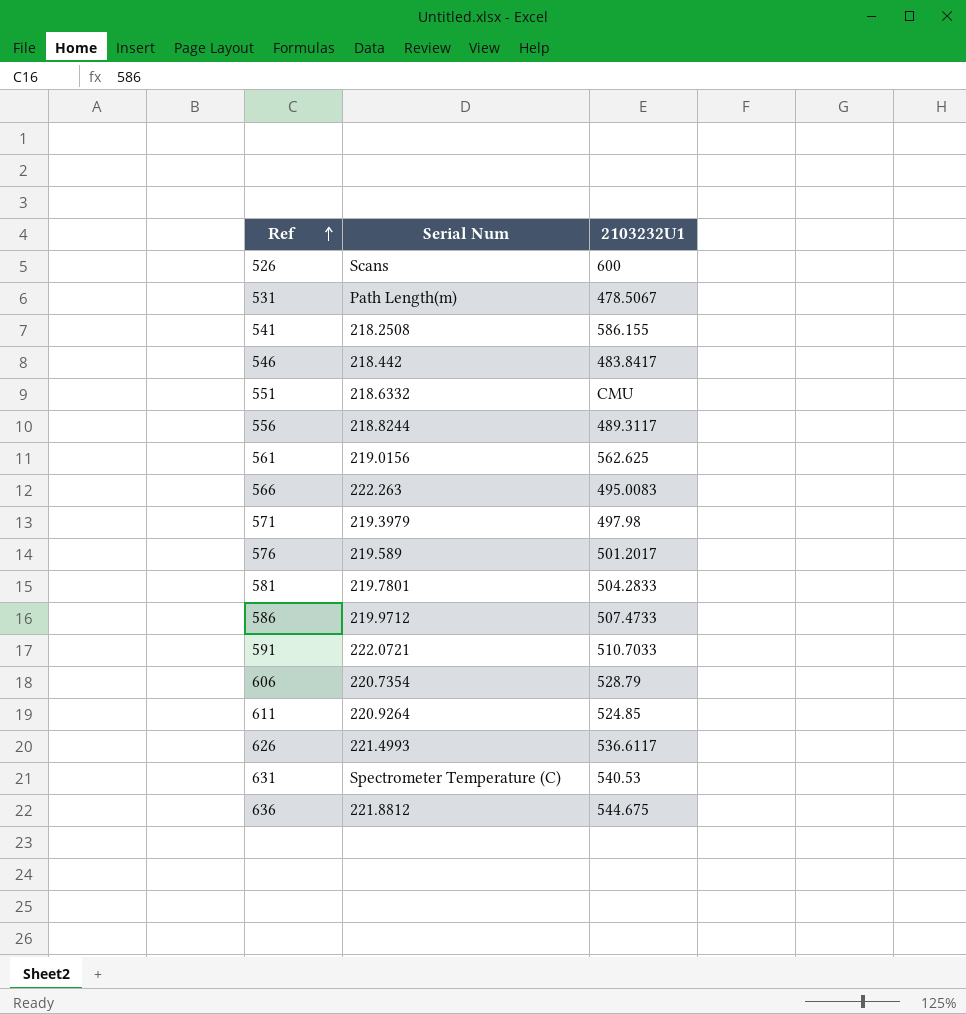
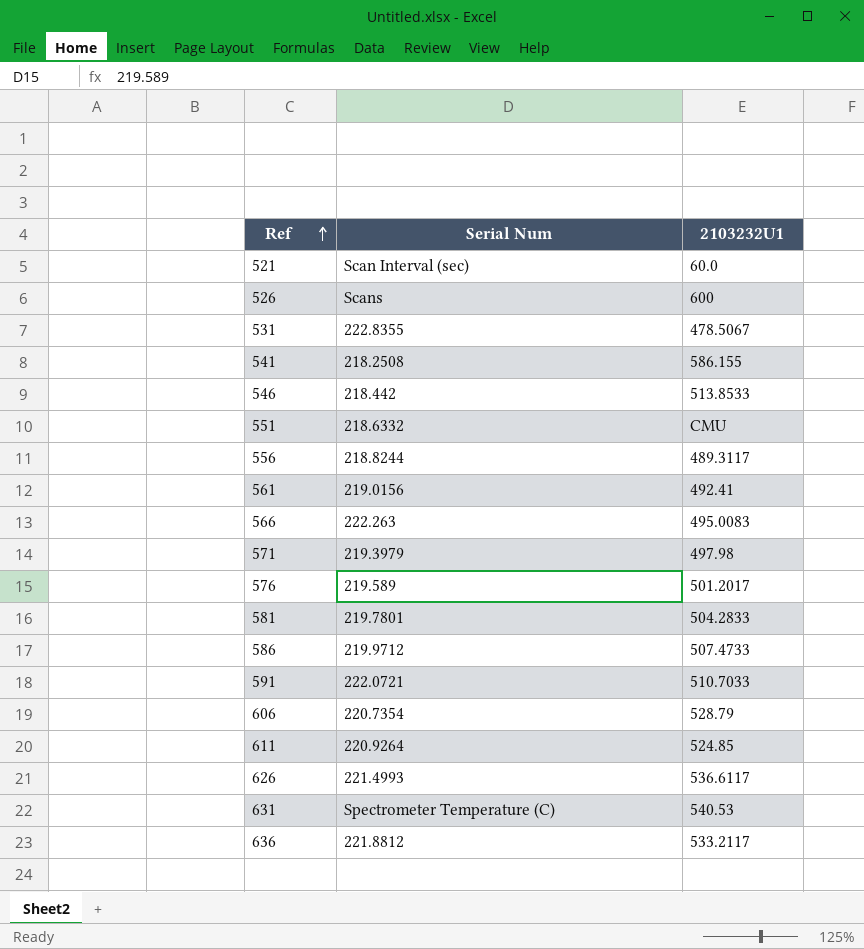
row 521: none -> Scan Interval (sec) | 60.0
531 | Serial Num: Path Length(m) -> 222.8355
546 | 2103232U1: 483.8417 -> 513.8533
561 | 2103232U1: 562.625 -> 492.41
636 | 2103232U1: 544.675 -> 533.2117

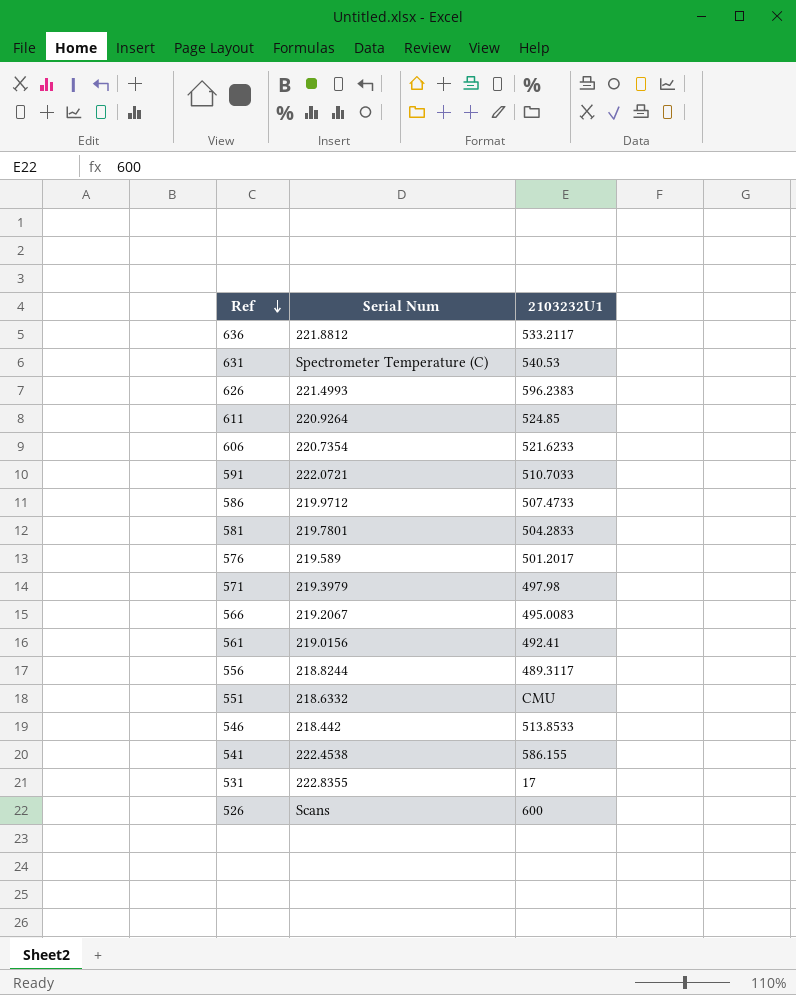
row order: Ref ascending -> Ref descending
row 521: Scan Interval (sec) | 60.0 -> none
626 | 2103232U1: 536.6117 -> 596.2383
606 | 2103232U1: 528.79 -> 521.6233
566 | Serial Num: 222.263 -> 219.2067
541 | Serial Num: 218.2508 -> 222.4538
531 | 2103232U1: 478.5067 -> 17

